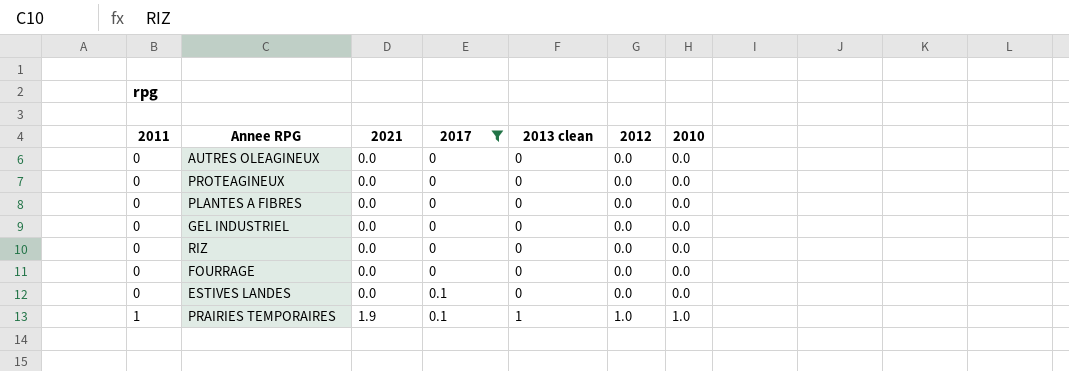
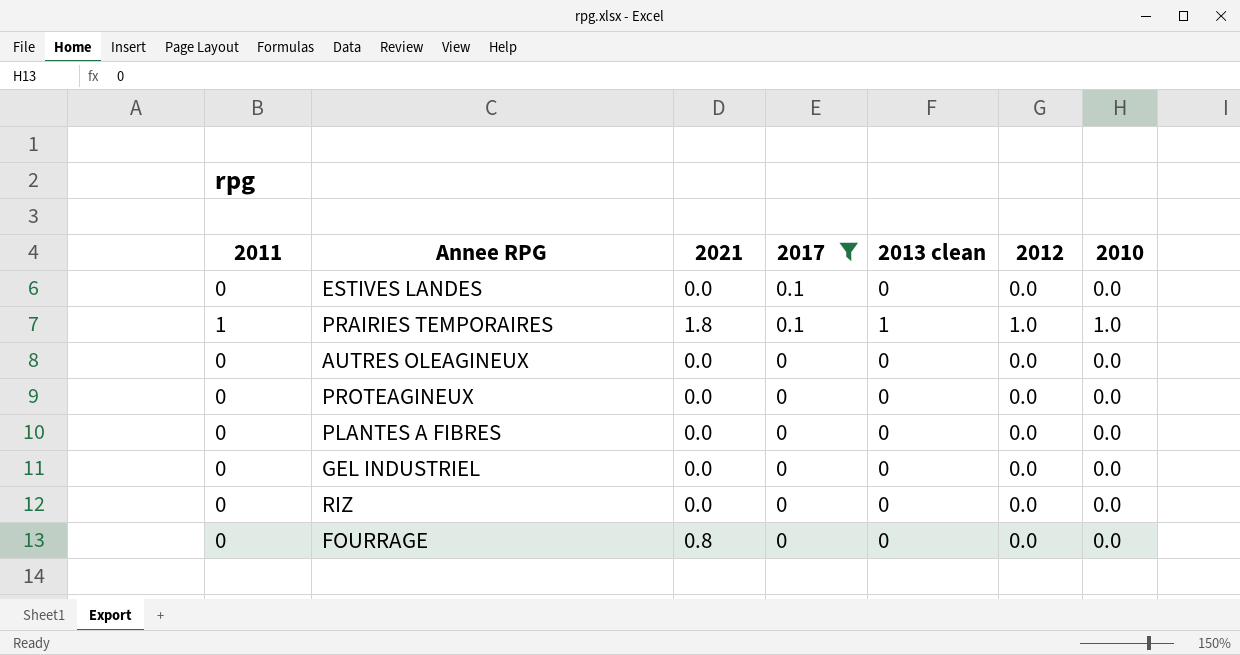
row order: 2011 ascending -> 2017 descending
PRAIRIES TEMPORAIRES | 2021: 1.9 -> 1.8
FOURRAGE | 2021: 0.0 -> 0.8

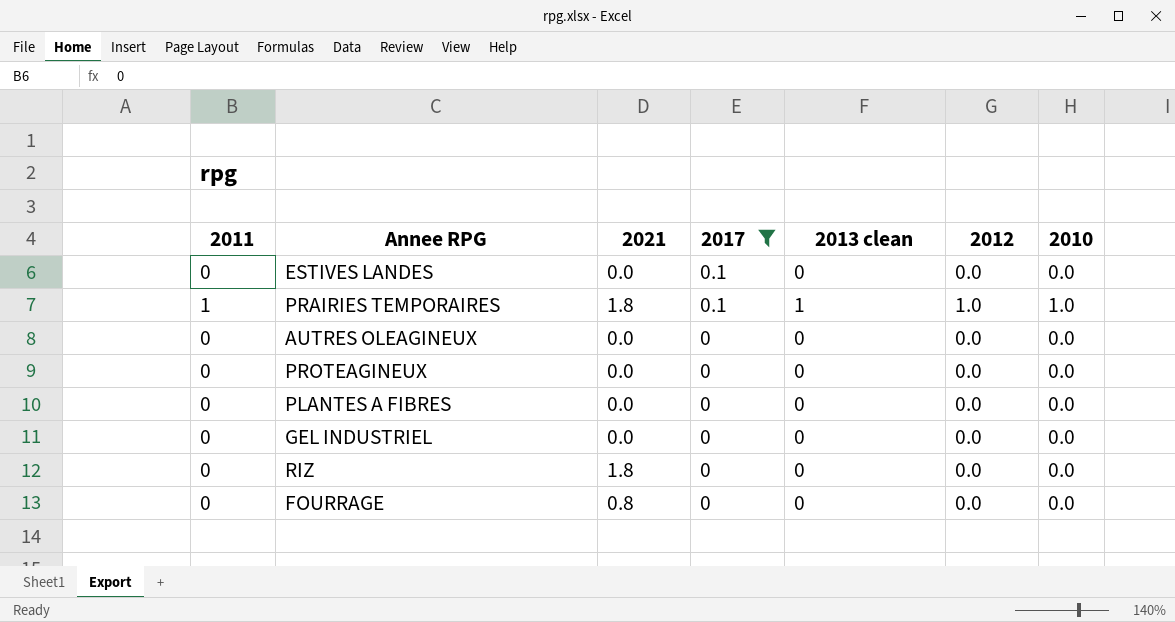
RIZ | 2021: 0.0 -> 1.8

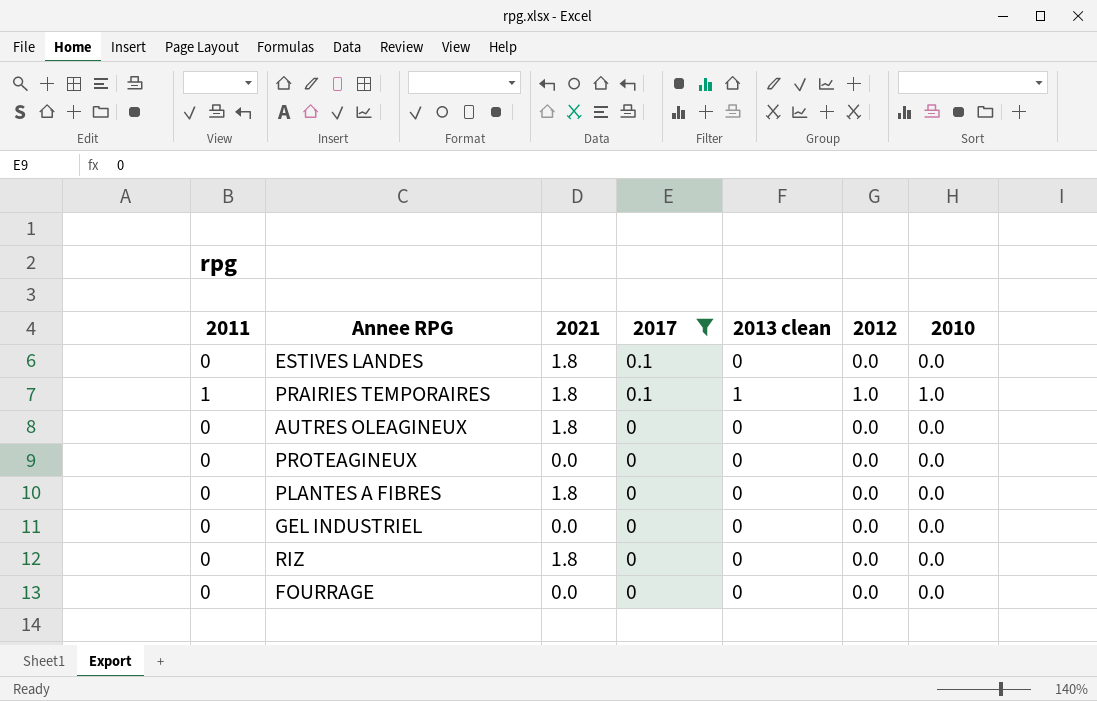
ESTIVES LANDES | 2021: 0.0 -> 1.8
AUTRES OLEAGINEUX | 2021: 0.0 -> 1.8
PLANTES A FIBRES | 2021: 0.0 -> 1.8
FOURRAGE | 2021: 0.8 -> 0.0

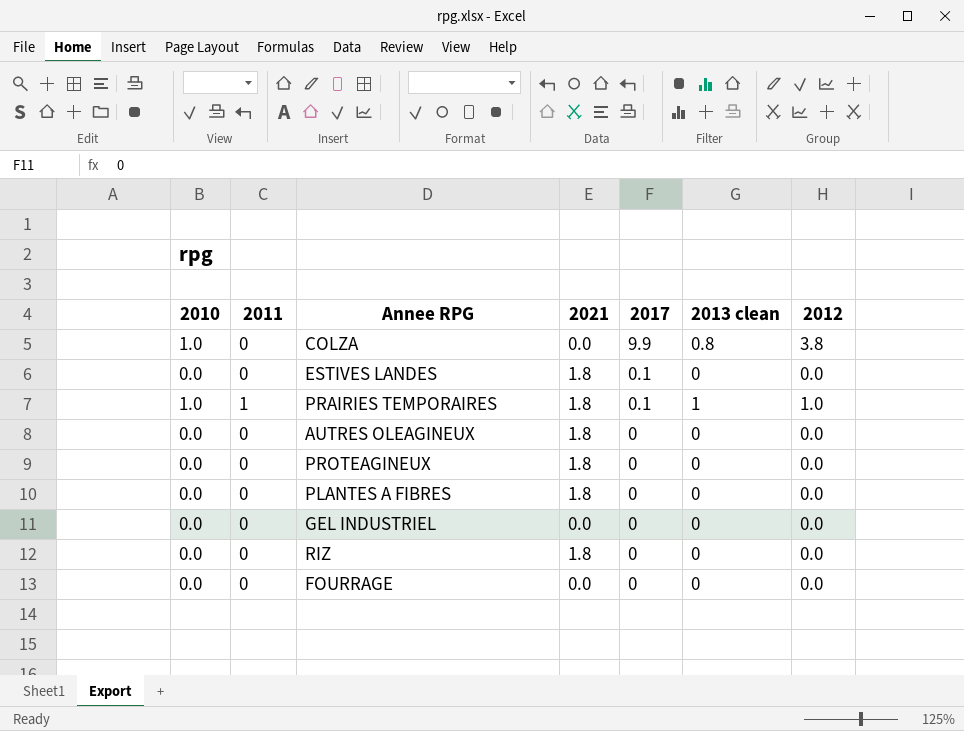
filter: 2017 != 9.9 -> none
column 2010 | position: 7 -> 1
PROTEAGINEUX | 2021: 0.0 -> 1.8

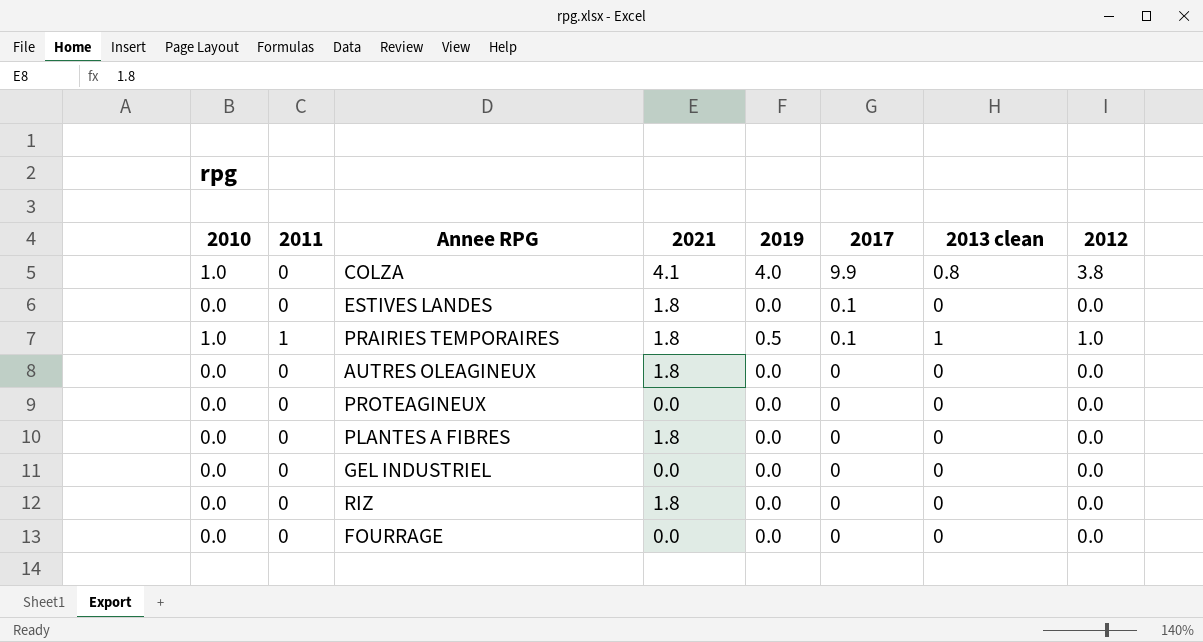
column 2019 | position: none -> 5
COLZA | 2021: 0.0 -> 4.1
PROTEAGINEUX | 2021: 1.8 -> 0.0

